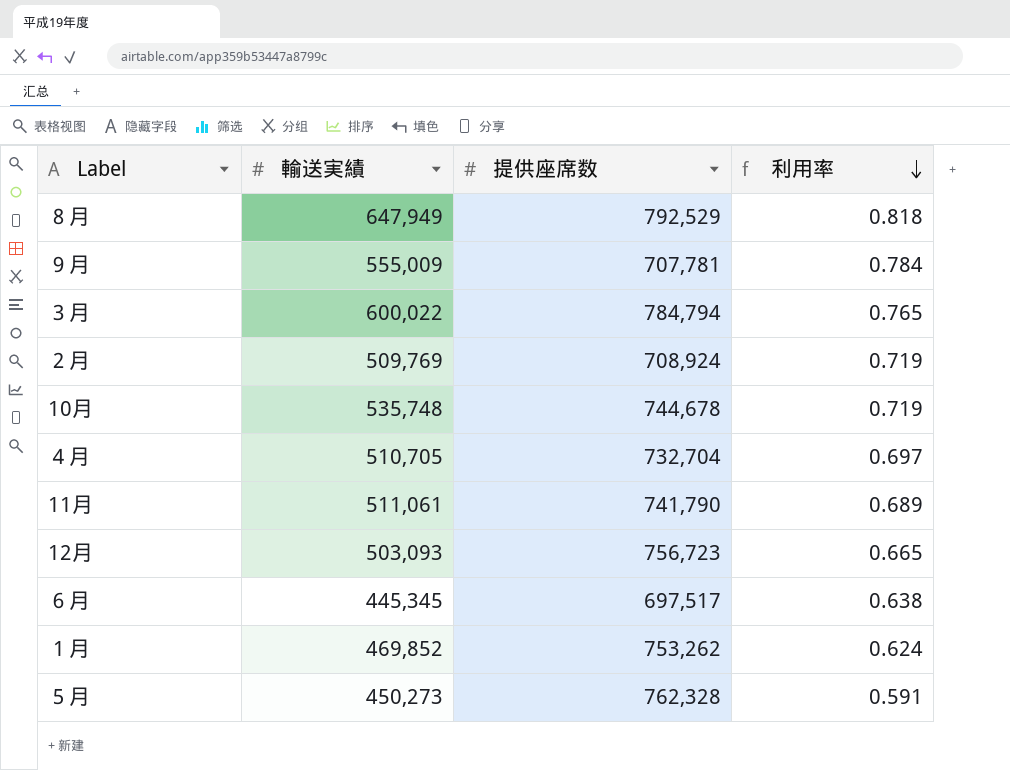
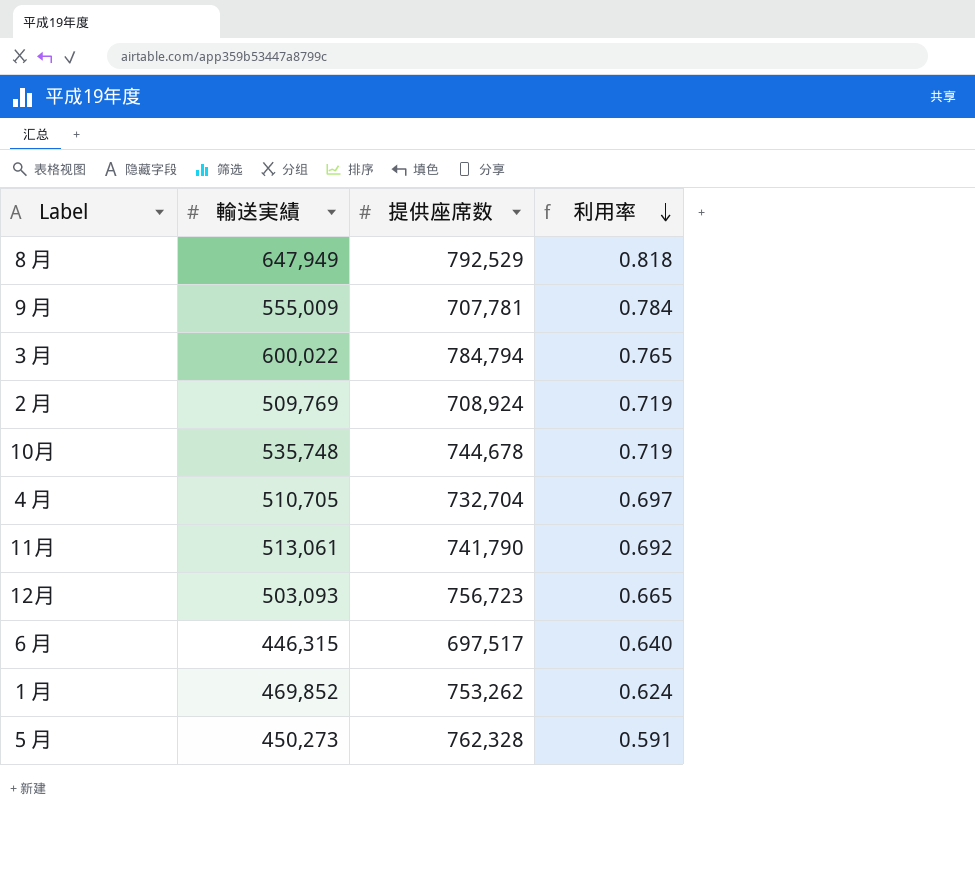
11月 | 輸送実績: 511,061 -> 513,061
11月 | 利用率: 0.689 -> 0.692
６月 | 輸送実績: 445,345 -> 446,315
６月 | 利用率: 0.638 -> 0.640

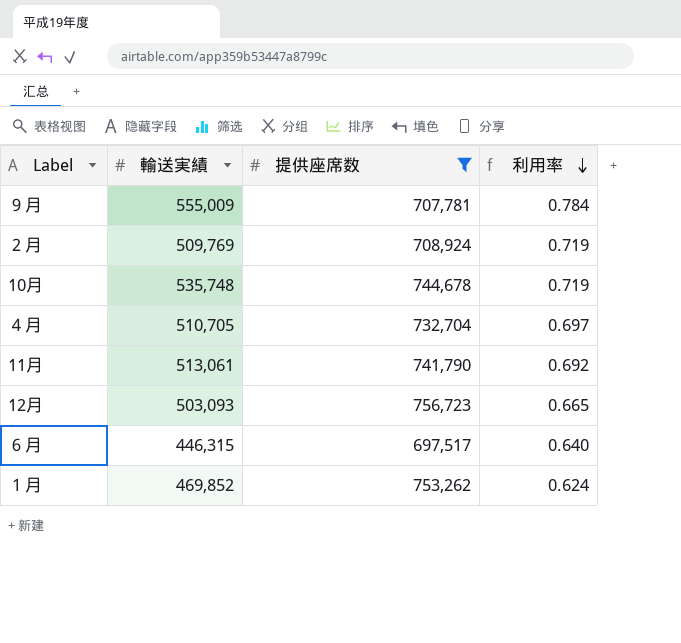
filter: none -> 提供座席数 <= 756,723

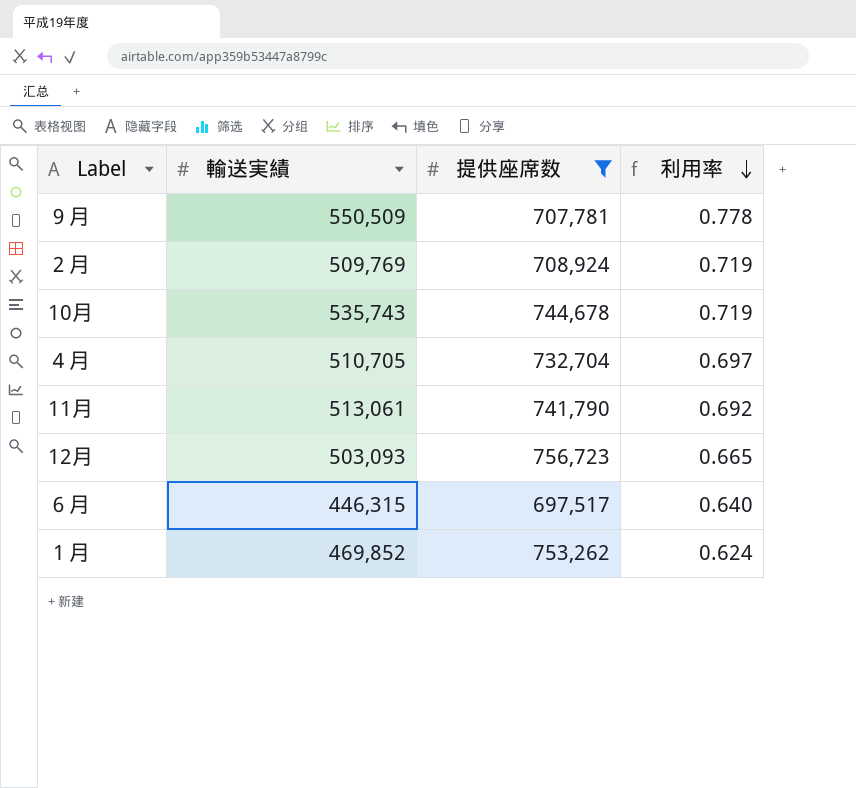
９月 | 輸送実績: 555,009 -> 550,509
９月 | 利用率: 0.784 -> 0.778
10月 | 輸送実績: 535,748 -> 535,743

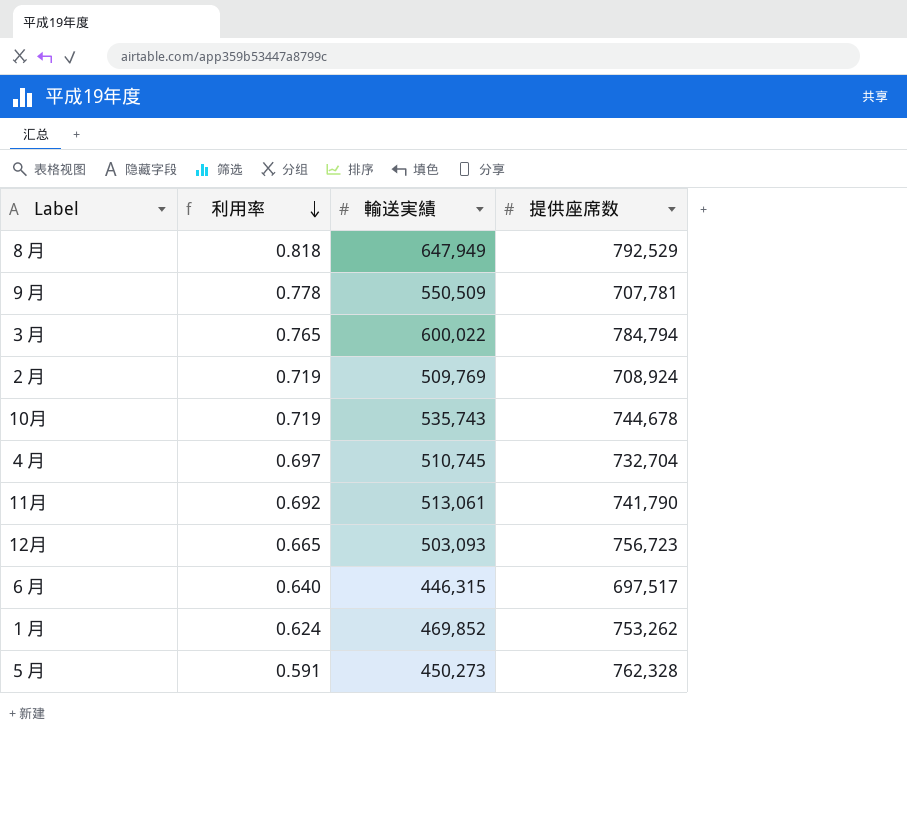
filter: 提供座席数 <= 756,723 -> none
column 利用率 | position: 4 -> 2
４月 | 輸送実績: 510,705 -> 510,745

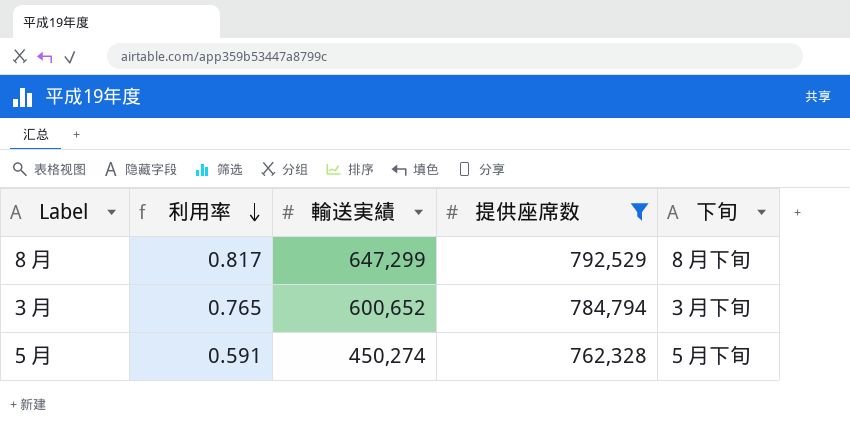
filter: none -> 提供座席数 >= 762,328
column 下旬 | position: none -> 5
８月 | 利用率: 0.818 -> 0.817
８月 | 輸送実績: 647,949 -> 647,299
３月 | 輸送実績: 600,022 -> 600,652
５月 | 輸送実績: 450,273 -> 450,274

